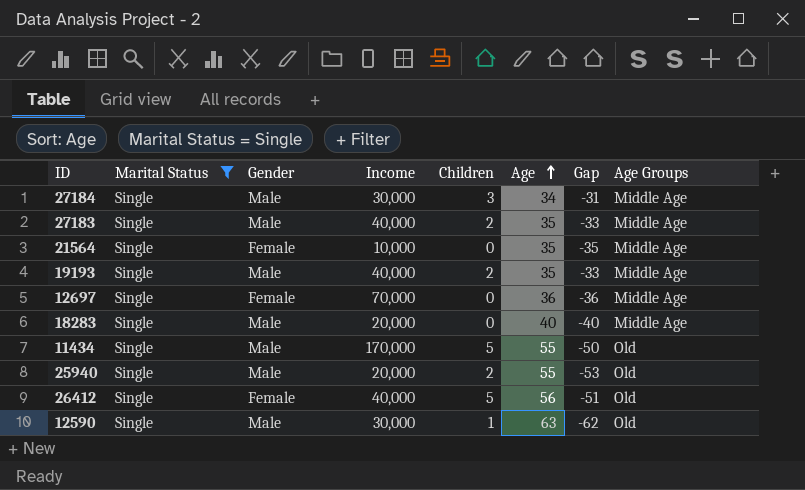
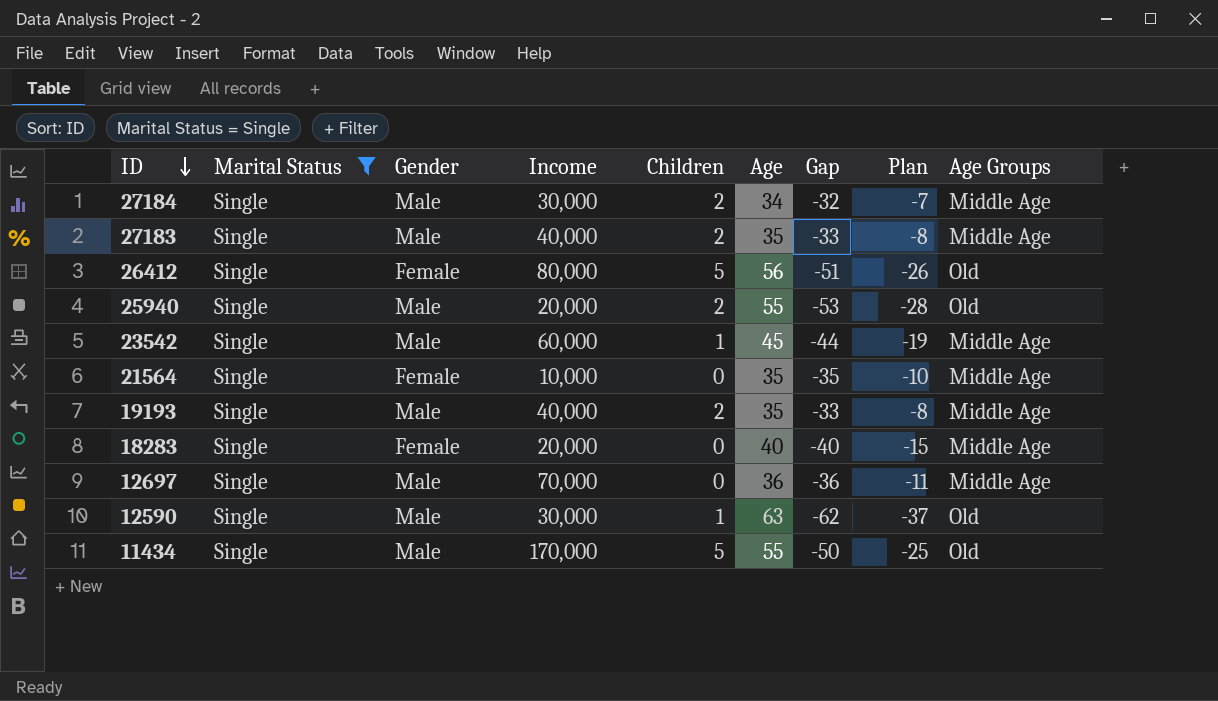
row order: Age ascending -> ID descending
column Plan | formula: none -> [Gap] + 25
27184 | Children: 3 -> 2
27184 | Gap: -31 -> -32
26412 | Income: 40,000 -> 80,000
row 23542: none -> Single | Male | 60,000 | 1 | 45 | -44 | -19 | Middle Age
18283 | Gender: Male -> Female
12697 | Gender: Female -> Male

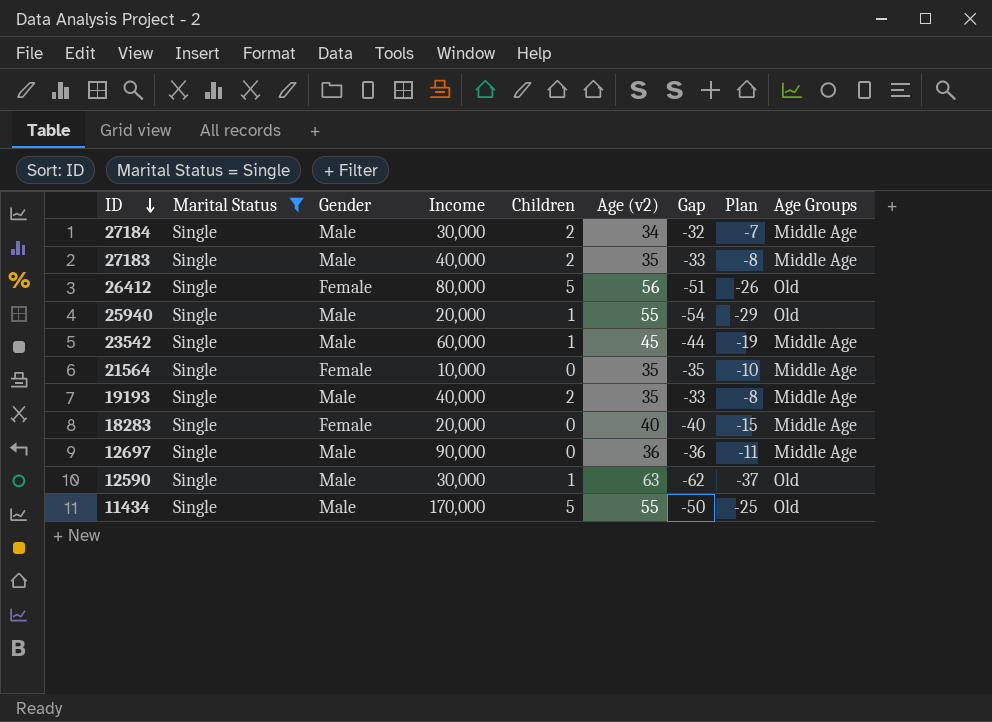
column name: Age -> Age (v2)
25940 | Children: 2 -> 1
25940 | Gap: -53 -> -54
25940 | Plan: -28 -> -29
12697 | Income: 70,000 -> 90,000

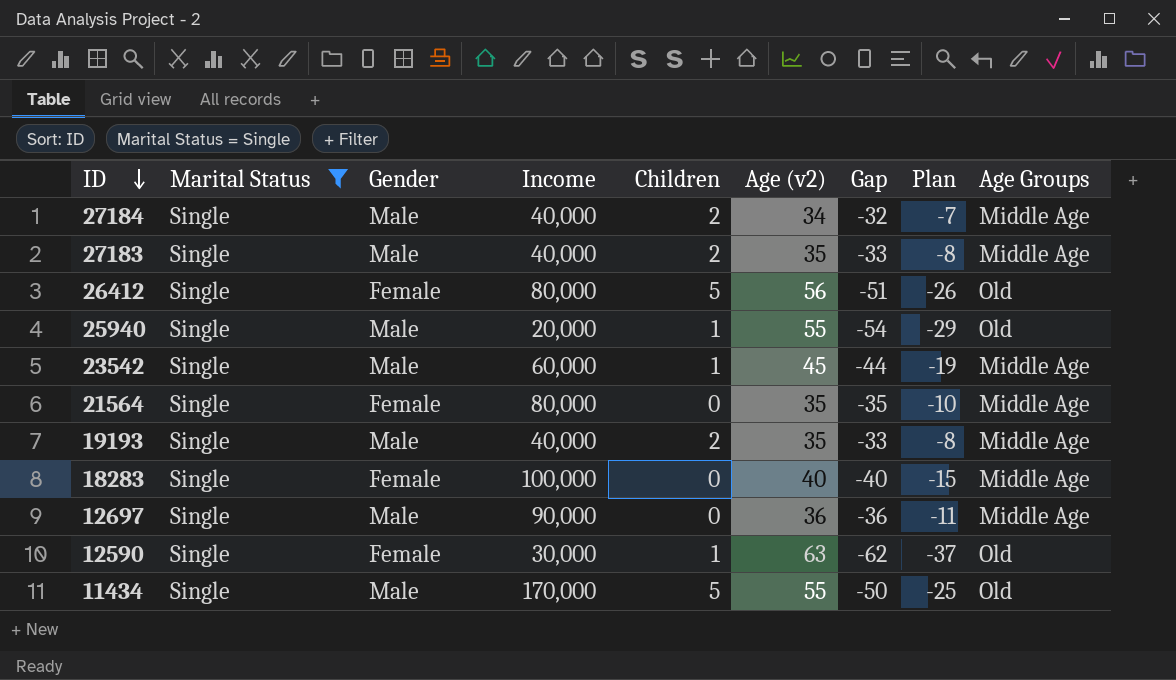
27184 | Income: 30,000 -> 40,000
21564 | Income: 10,000 -> 80,000
18283 | Income: 20,000 -> 100,000
12590 | Gender: Male -> Female

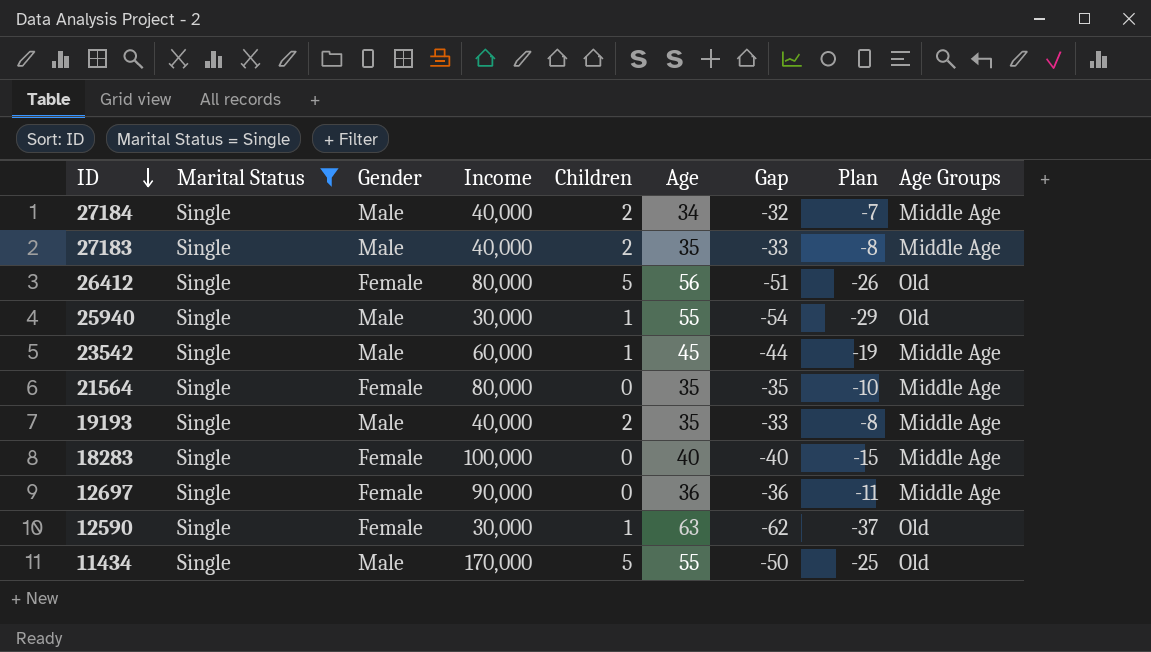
column name: Age (v2) -> Age
25940 | Income: 20,000 -> 30,000
12697 | Gender: Male -> Female

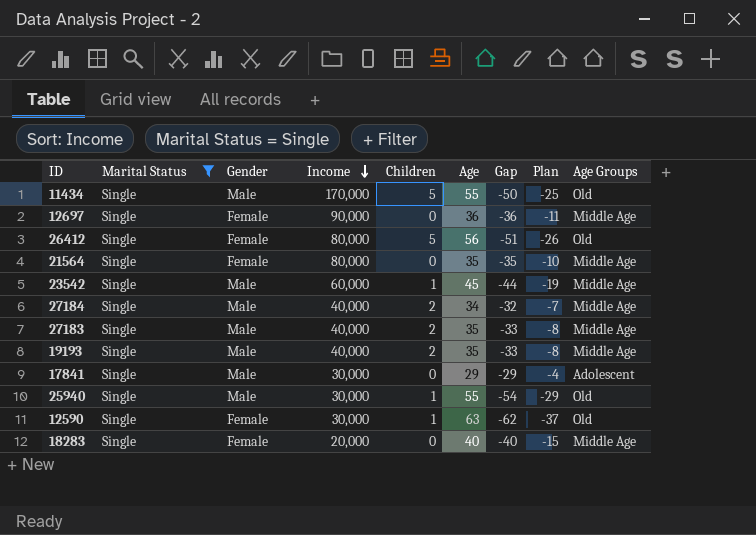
row order: ID descending -> Income descending
row 17841: none -> Single | Male | 30,000 | 0 | 29 | -29 | -4 | Adolescent
18283 | Income: 100,000 -> 20,000

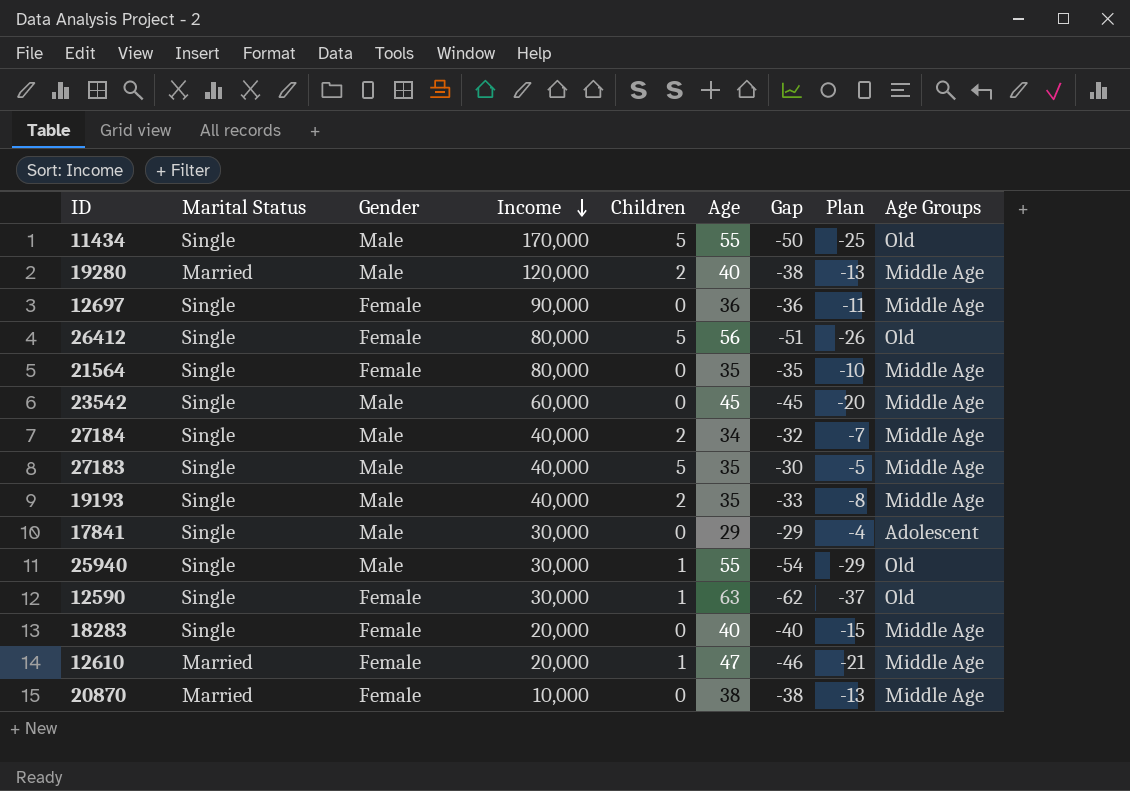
filter: Marital Status = Single -> none
23542 | Children: 1 -> 0
23542 | Gap: -44 -> -45
23542 | Plan: -19 -> -20
27183 | Children: 2 -> 5
27183 | Gap: -33 -> -30
27183 | Plan: -8 -> -5

